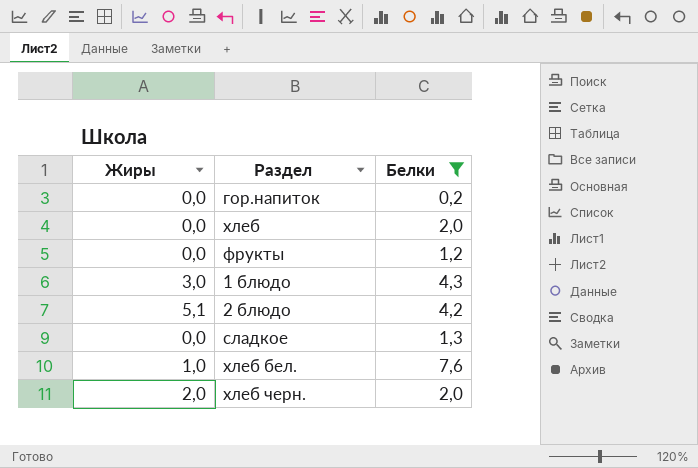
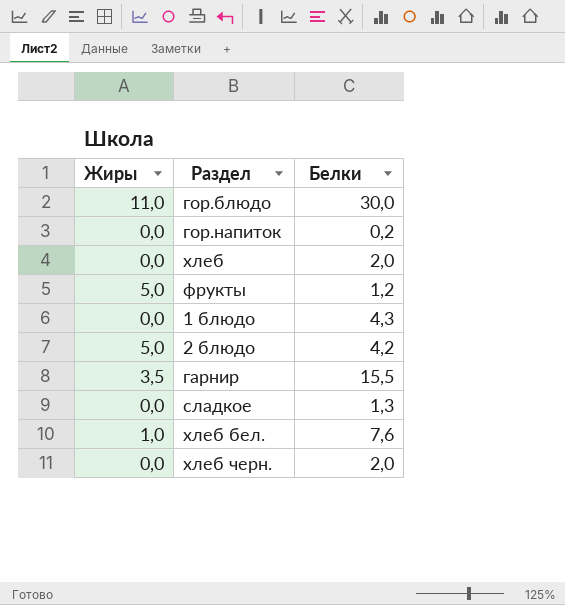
filter: Белки <= 7,6 -> none
фрукты | Жиры: 0,0 -> 5,0
1 блюдо | Жиры: 3,0 -> 0,0
2 блюдо | Жиры: 5,1 -> 5,0
хлеб черн. | Жиры: 2,0 -> 0,0

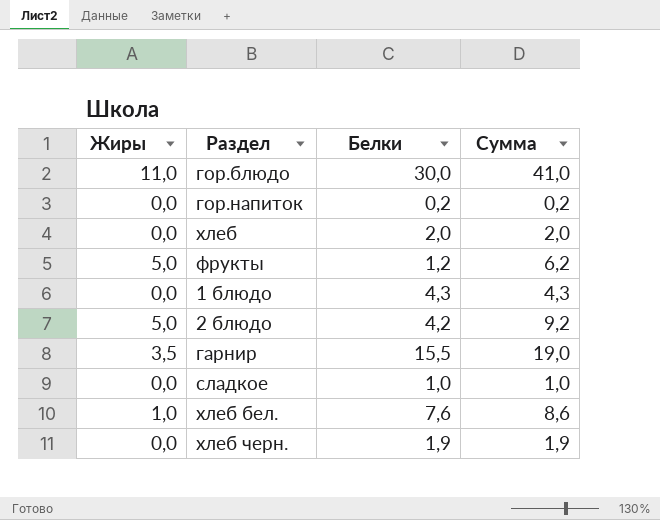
column Сумма | formula: none -> [Жиры] + [Белки]
сладкое | Белки: 1,3 -> 1,0
хлеб черн. | Белки: 2,0 -> 1,9

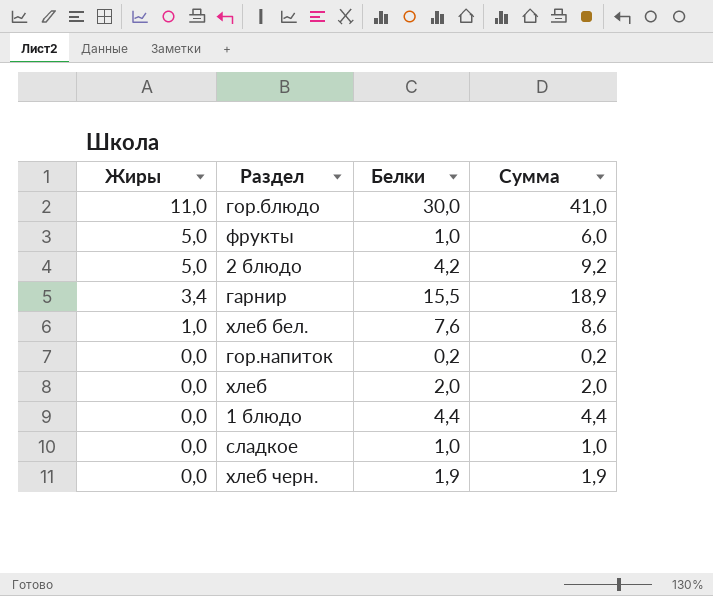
row order: none -> Жиры descending
фрукты | Белки: 1,2 -> 1,0
фрукты | Сумма: 6,2 -> 6,0
гарнир | Жиры: 3,5 -> 3,4
гарнир | Сумма: 19,0 -> 18,9
1 блюдо | Белки: 4,3 -> 4,4
1 блюдо | Сумма: 4,3 -> 4,4

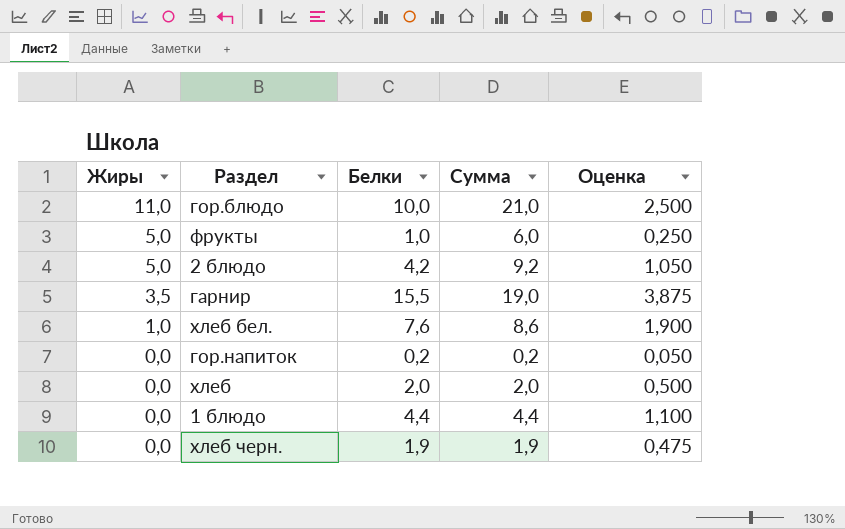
column Оценка | formula: none -> [Белки] * 0,25
row сладкое: 0,0 | 1,0 | 1,0 -> none
гор.блюдо | Белки: 30,0 -> 10,0
гор.блюдо | Сумма: 41,0 -> 21,0
гарнир | Жиры: 3,4 -> 3,5
гарнир | Сумма: 18,9 -> 19,0

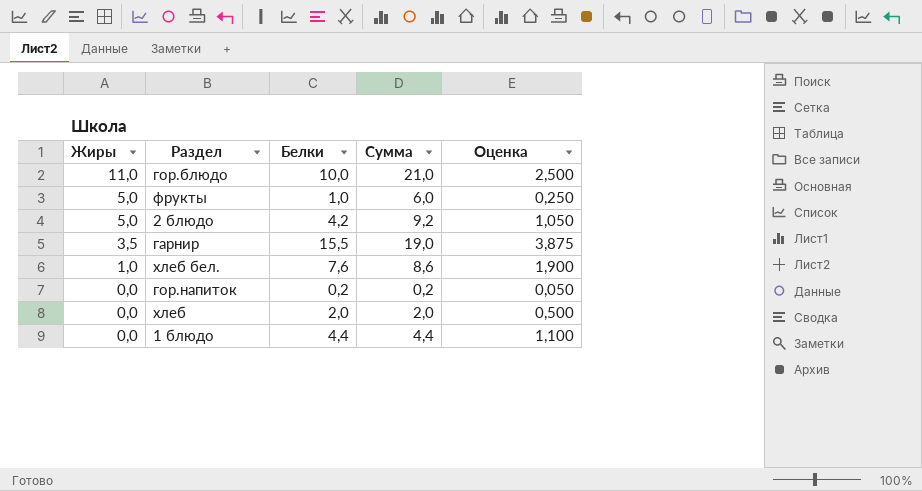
row хлеб черн.: 0,0 | 1,9 | 1,9 | 0,475 -> none

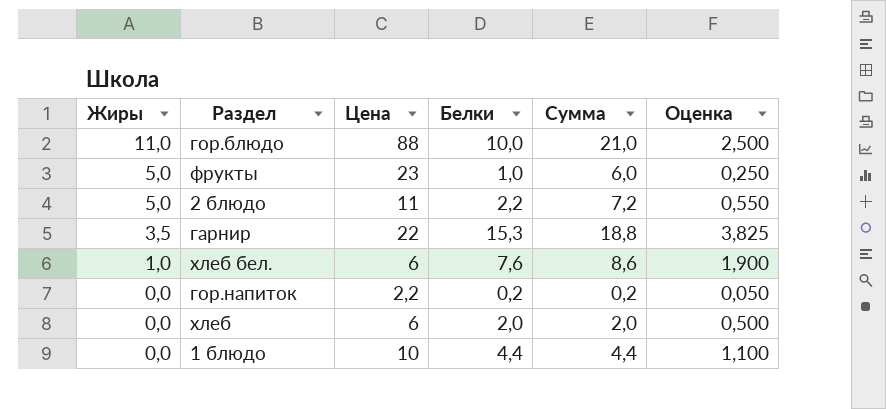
column Цена | position: none -> 3
2 блюдо | Белки: 4,2 -> 2,2
2 блюдо | Сумма: 9,2 -> 7,2
2 блюдо | Оценка: 1,050 -> 0,550
гарнир | Белки: 15,5 -> 15,3
гарнир | Сумма: 19,0 -> 18,8
гарнир | Оценка: 3,875 -> 3,825

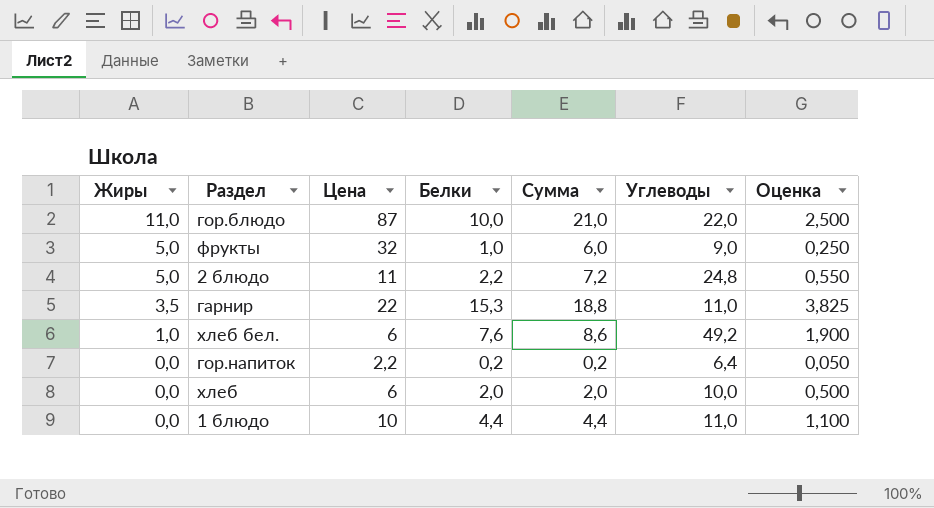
column Углеводы | position: none -> 6
гор.блюдо | Цена: 88 -> 87
фрукты | Цена: 23 -> 32

